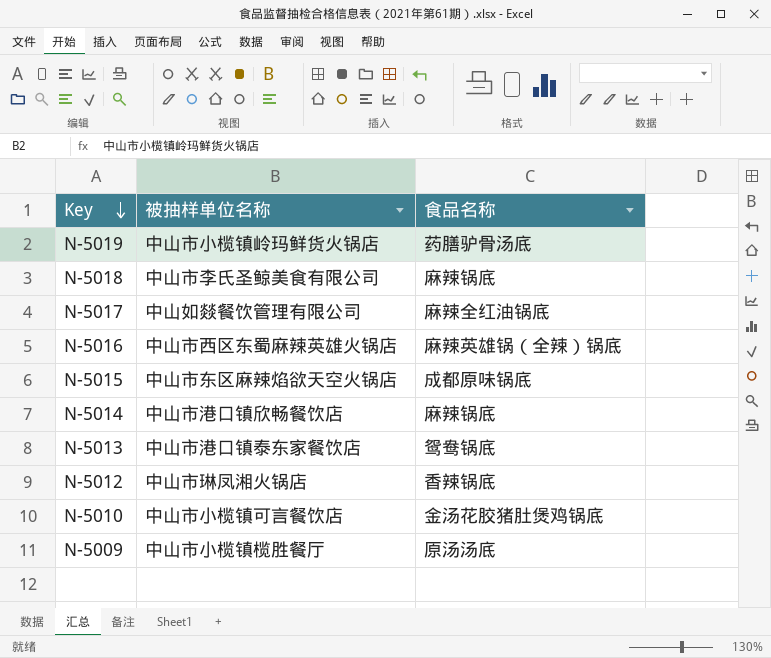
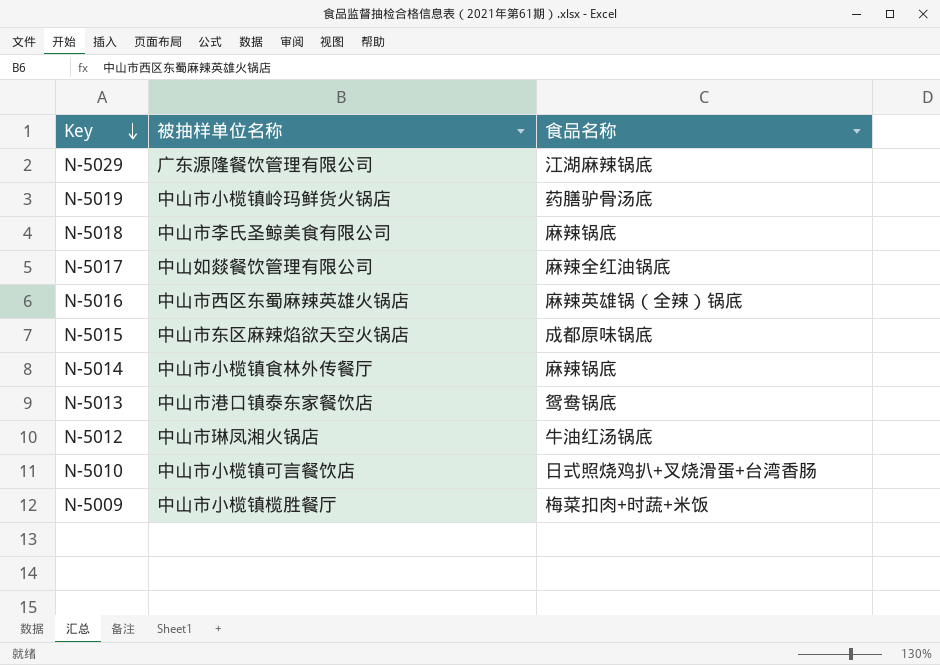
row N-5029: none -> 广东源隆餐饮管理有限公司 | 江湖麻辣锅底
N-5014 | 被抽样单位名称: 中山市港口镇欣畅餐饮店 -> 中山市小榄镇食林外传餐厅
N-5012 | 食品名称: 香辣锅底 -> 牛油红汤锅底
N-5010 | 食品名称: 金汤花胶猪肚煲鸡锅底 -> 日式照烧鸡扒+叉烧滑蛋+台湾香肠
N-5009 | 食品名称: 原汤汤底 -> 梅菜扣肉+时蔬+米饭

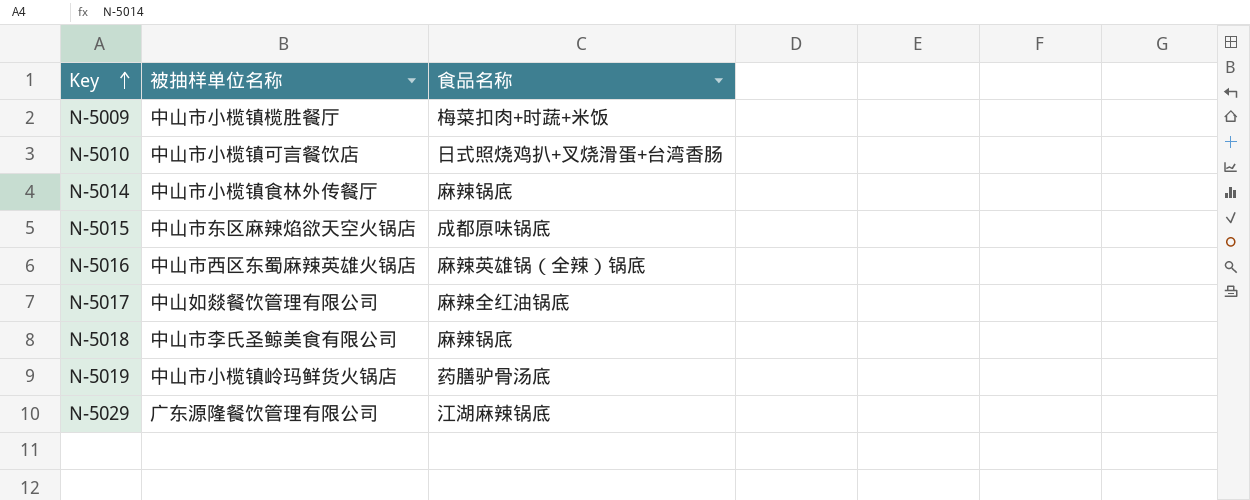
row order: Key descending -> Key ascending
row N-5013: 中山市港口镇泰东家餐饮店 | 鸳鸯锅底 -> none
row N-5012: 中山市琳凤湘火锅店 | 牛油红汤锅底 -> none

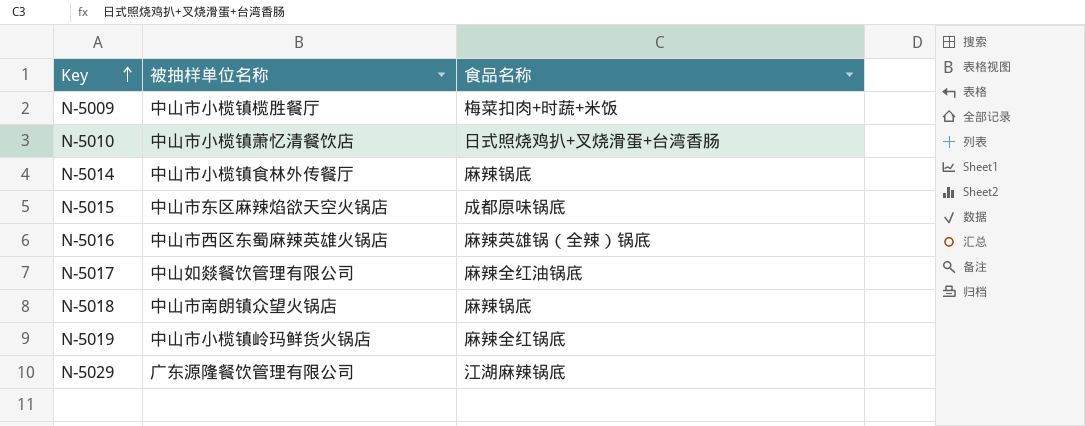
N-5010 | 被抽样单位名称: 中山市小榄镇可言餐饮店 -> 中山市小榄镇萧忆清餐饮店
N-5018 | 被抽样单位名称: 中山市李氏圣鲸美食有限公司 -> 中山市南朗镇众望火锅店
N-5019 | 食品名称: 药膳驴骨汤底 -> 麻辣全红锅底

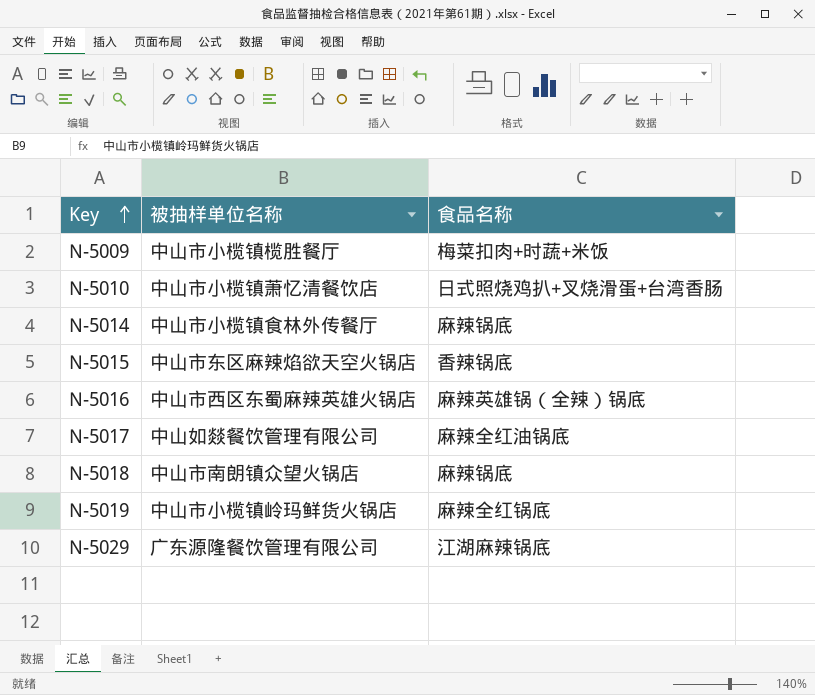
N-5015 | 食品名称: 成都原味锅底 -> 香辣锅底

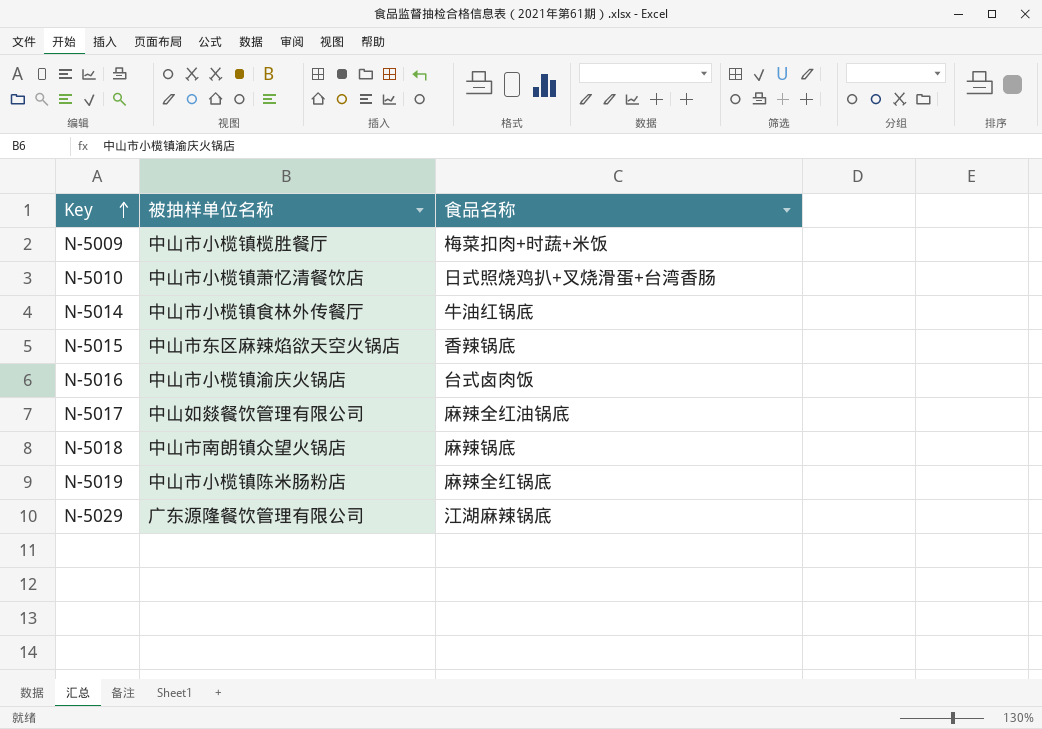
N-5014 | 食品名称: 麻辣锅底 -> 牛油红锅底
N-5016 | 被抽样单位名称: 中山市西区东蜀麻辣英雄火锅店 -> 中山市小榄镇渝庆火锅店
N-5016 | 食品名称: 麻辣英雄锅（全辣）锅底 -> 台式卤肉饭
N-5019 | 被抽样单位名称: 中山市小榄镇岭玛鲜货火锅店 -> 中山市小榄镇陈米肠粉店

